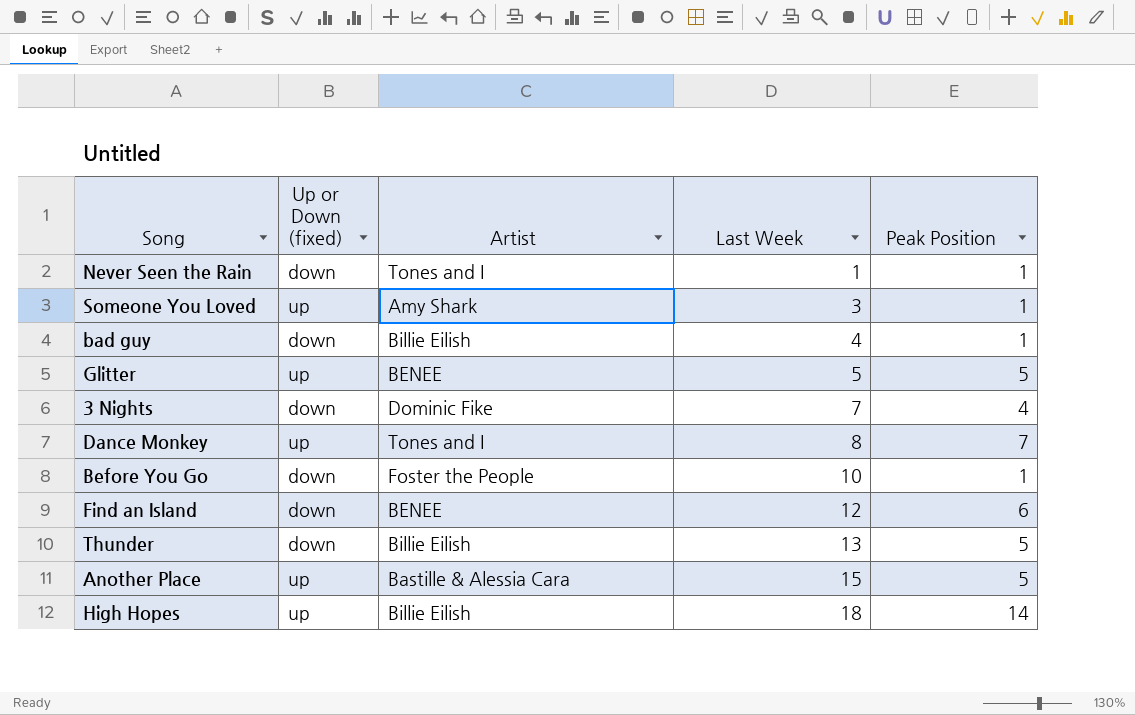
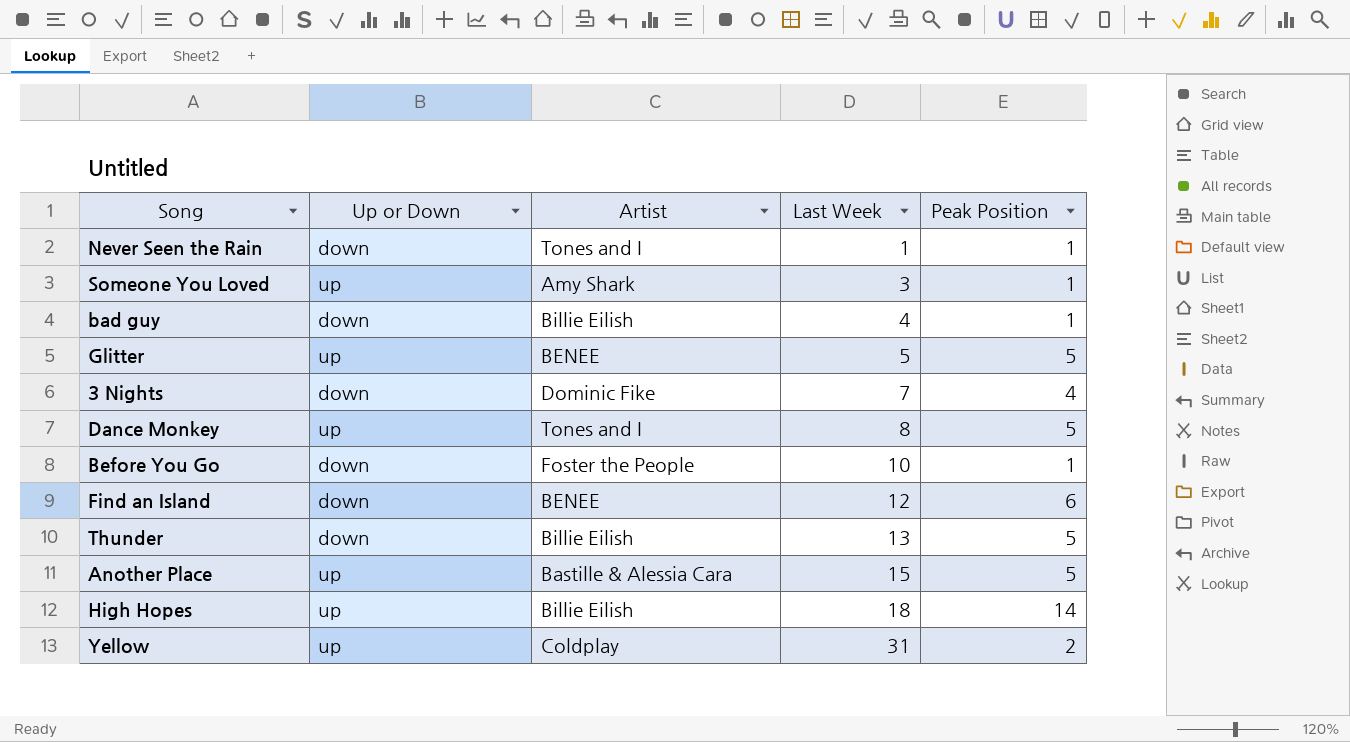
column name: Up or Down (fixed) -> Up or Down
Dance Monkey | Peak Position: 7 -> 5
row Yellow: none -> up | Coldplay | 31 | 2

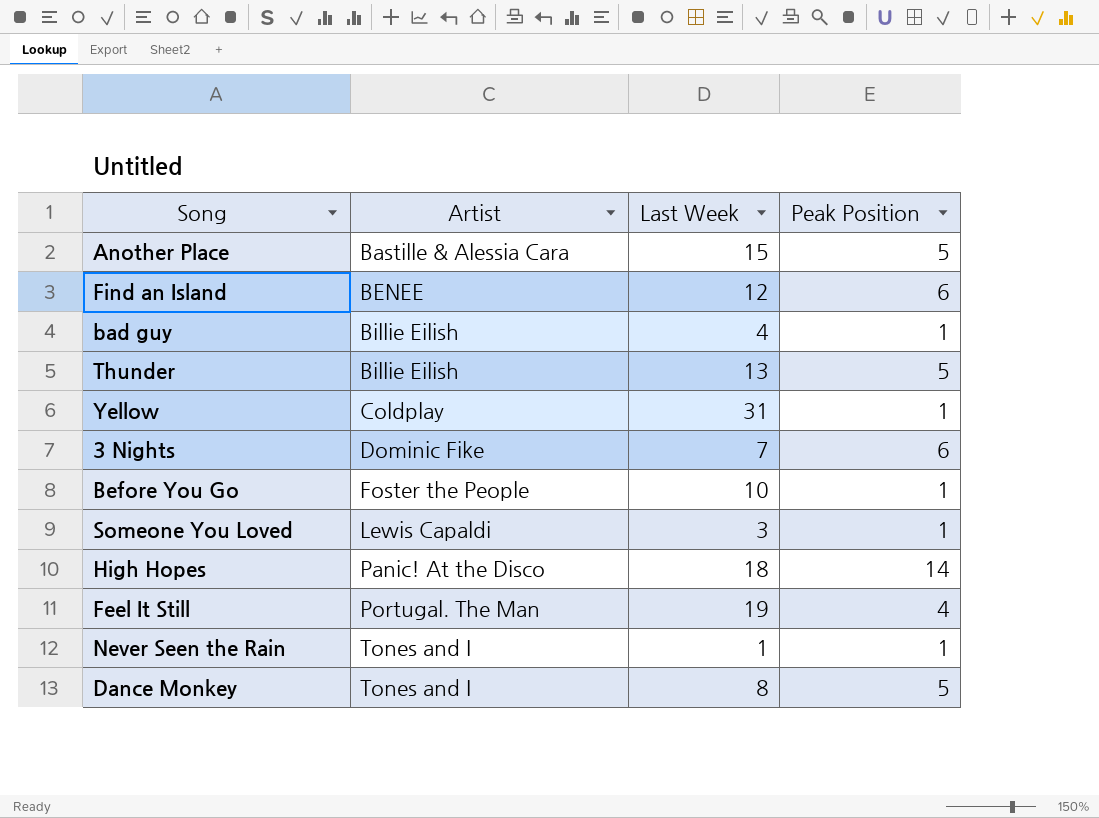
row order: Last Week ascending -> Artist ascending
column Up or Down | position: 2 -> none
row Glitter: up | BENEE | 5 | 5 -> none
Yellow | Peak Position: 2 -> 1
3 Nights | Peak Position: 4 -> 6
Someone You Loved | Artist: Amy Shark -> Lewis Capaldi
High Hopes | Artist: Billie Eilish -> Panic! At the Disco
row Feel It Still: none -> Portugal. The Man | 19 | 4

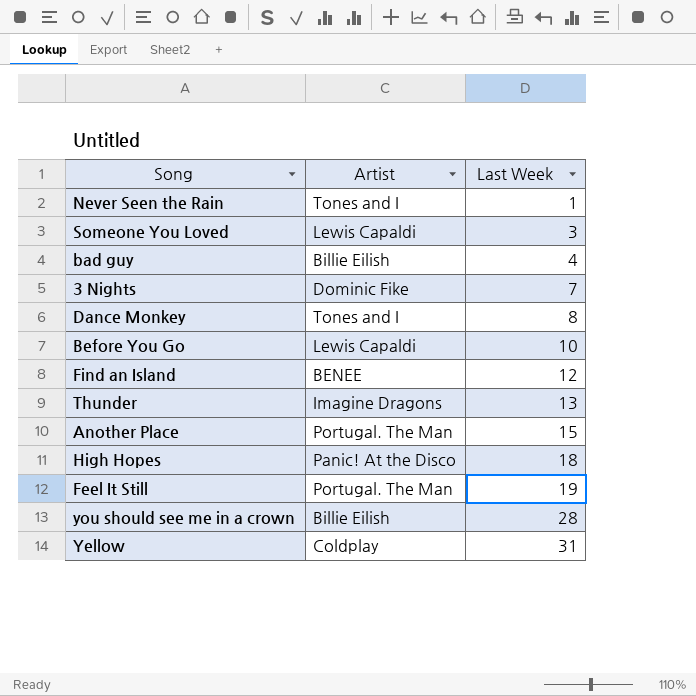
row order: Artist ascending -> Last Week ascending
column Peak Position | position: 4 -> none
Before You Go | Artist: Foster the People -> Lewis Capaldi
Thunder | Artist: Billie Eilish -> Imagine Dragons
Another Place | Artist: Bastille & Alessia Cara -> Portugal. The Man
row you should see me in a crown: none -> Billie Eilish | 28

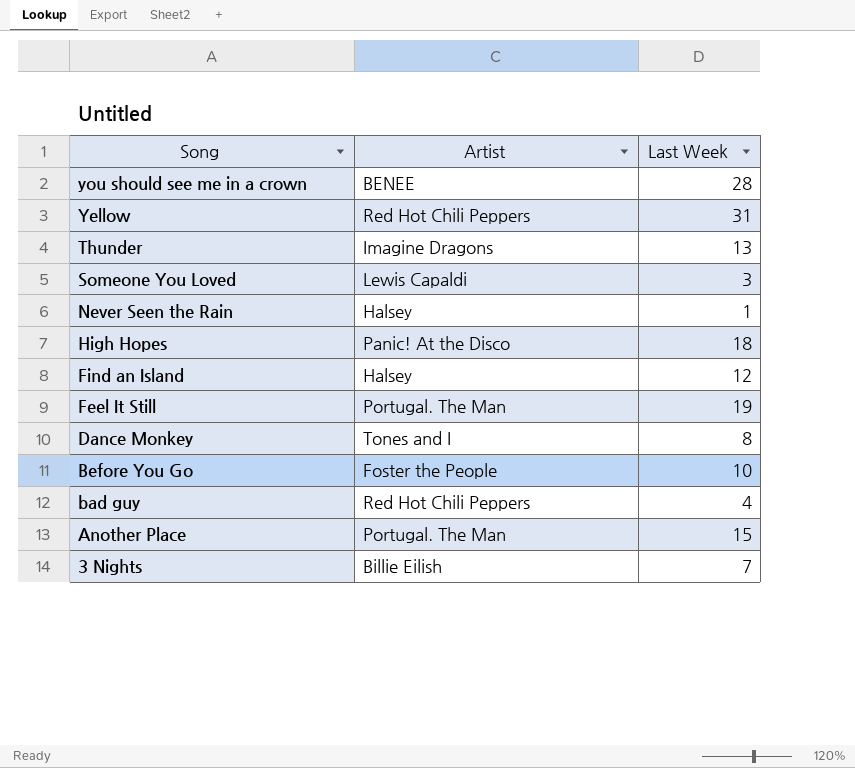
row order: Last Week ascending -> Song descending
you should see me in a crown | Artist: Billie Eilish -> BENEE
Yellow | Artist: Coldplay -> Red Hot Chili Peppers
Never Seen the Rain | Artist: Tones and I -> Halsey
Find an Island | Artist: BENEE -> Halsey
Before You Go | Artist: Lewis Capaldi -> Foster the People
bad guy | Artist: Billie Eilish -> Red Hot Chili Peppers
3 Nights | Artist: Dominic Fike -> Billie Eilish

